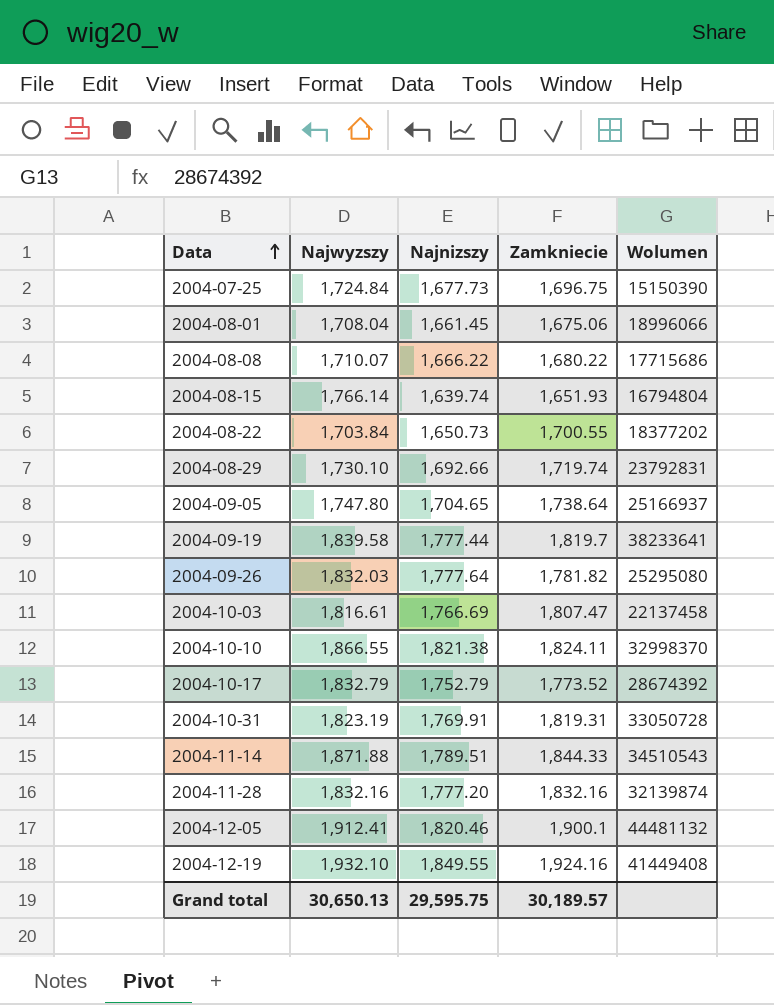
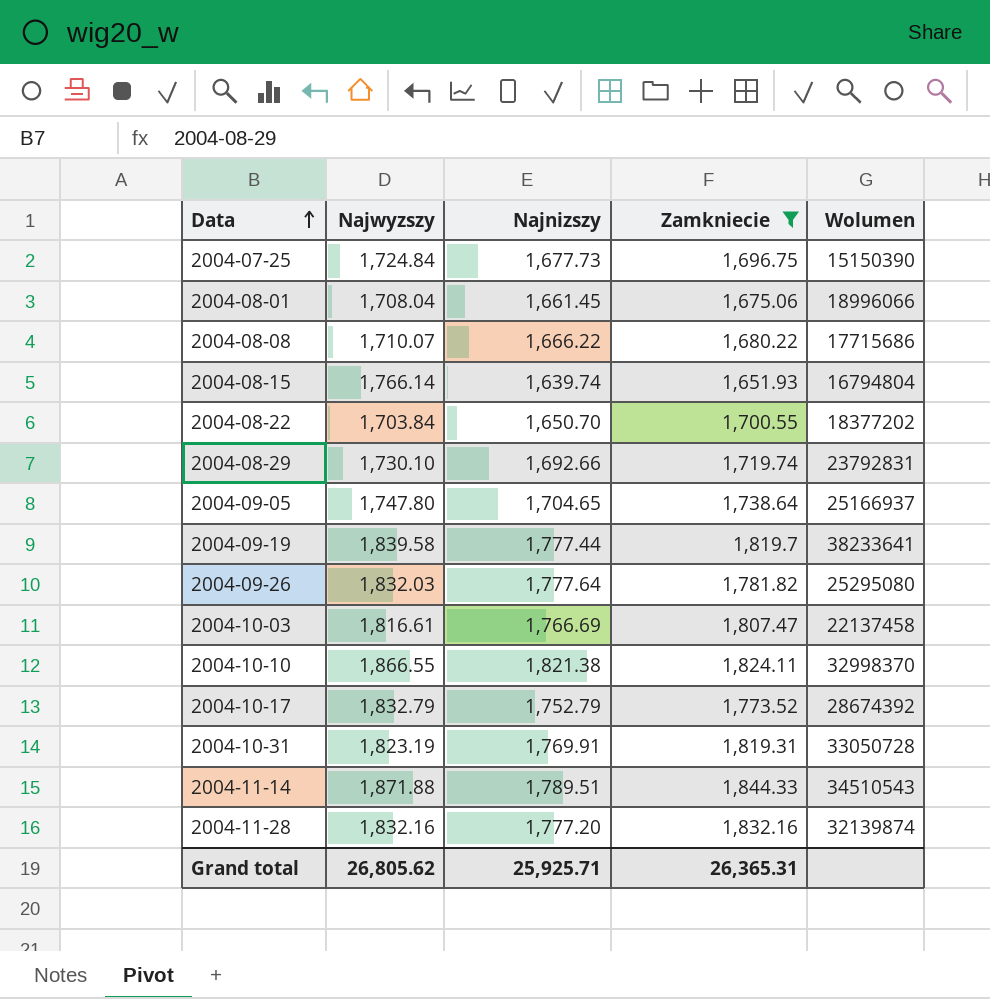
filter: none -> Zamkniecie <= 1,844.33
2004-08-22 | Najnizszy: 1,650.73 -> 1,650.70
Grand total | Najwyzszy: 30,650.13 -> 26,805.62
Grand total | Najnizszy: 29,595.75 -> 25,925.71
Grand total | Zamkniecie: 30,189.57 -> 26,365.31

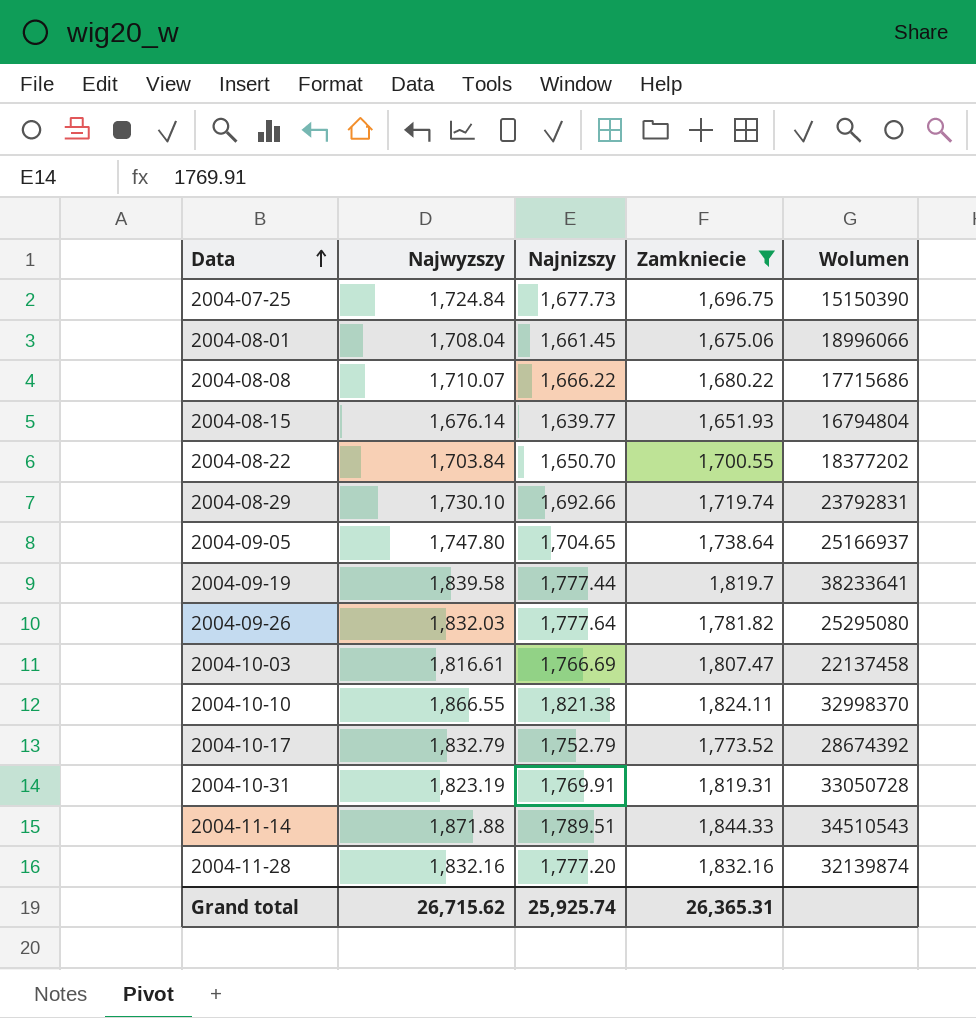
2004-08-15 | Najwyzszy: 1,766.14 -> 1,676.14
2004-08-15 | Najnizszy: 1,639.74 -> 1,639.77
Grand total | Najwyzszy: 26,805.62 -> 26,715.62
Grand total | Najnizszy: 25,925.71 -> 25,925.74

